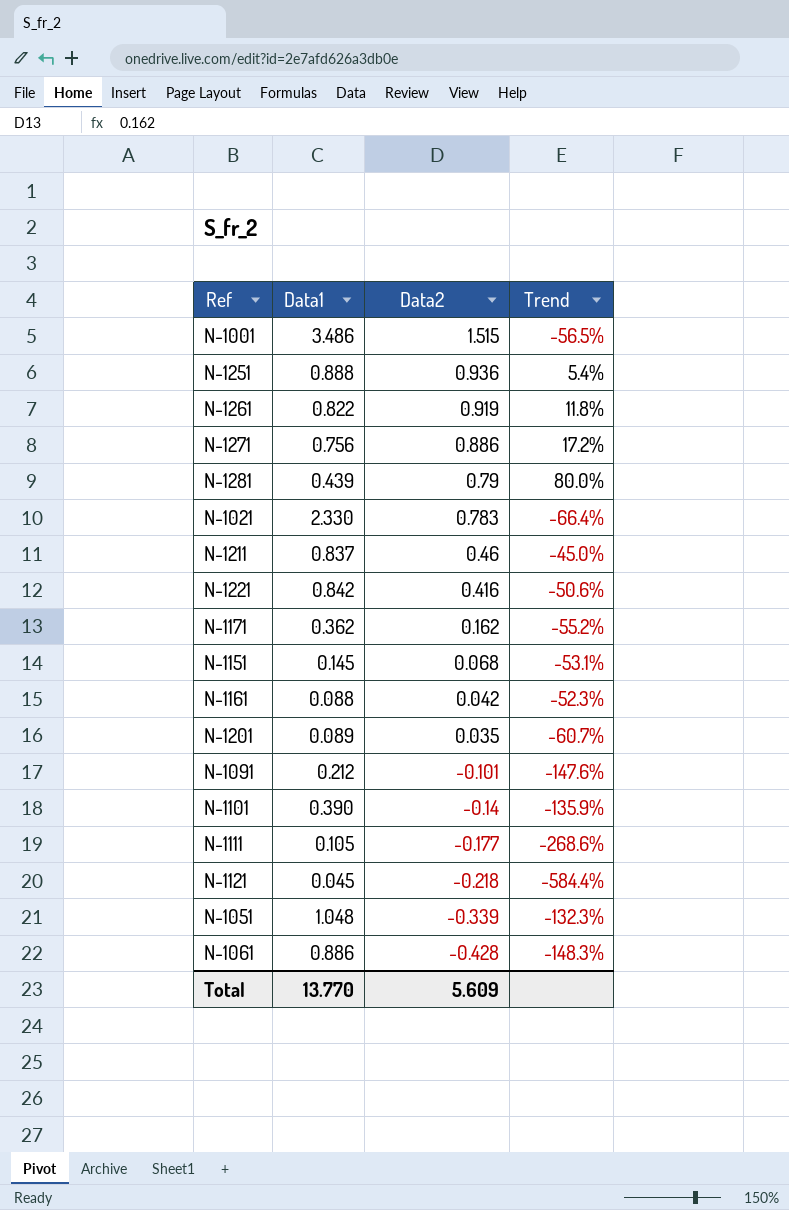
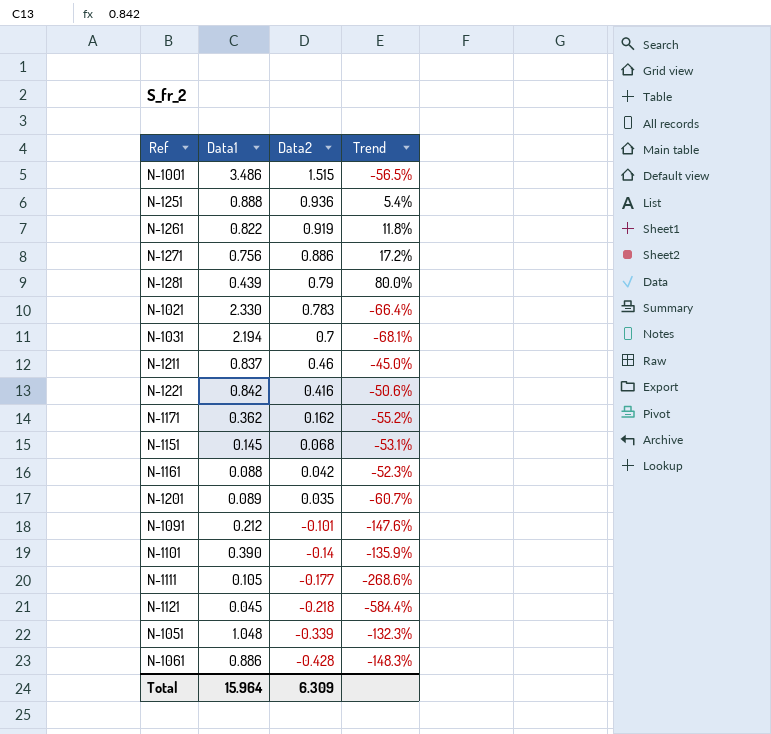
row N-1031: none -> 2.194 | 0.7 | -68.1%
Total | Data1: 13.770 -> 15.964
Total | Data2: 5.609 -> 6.309

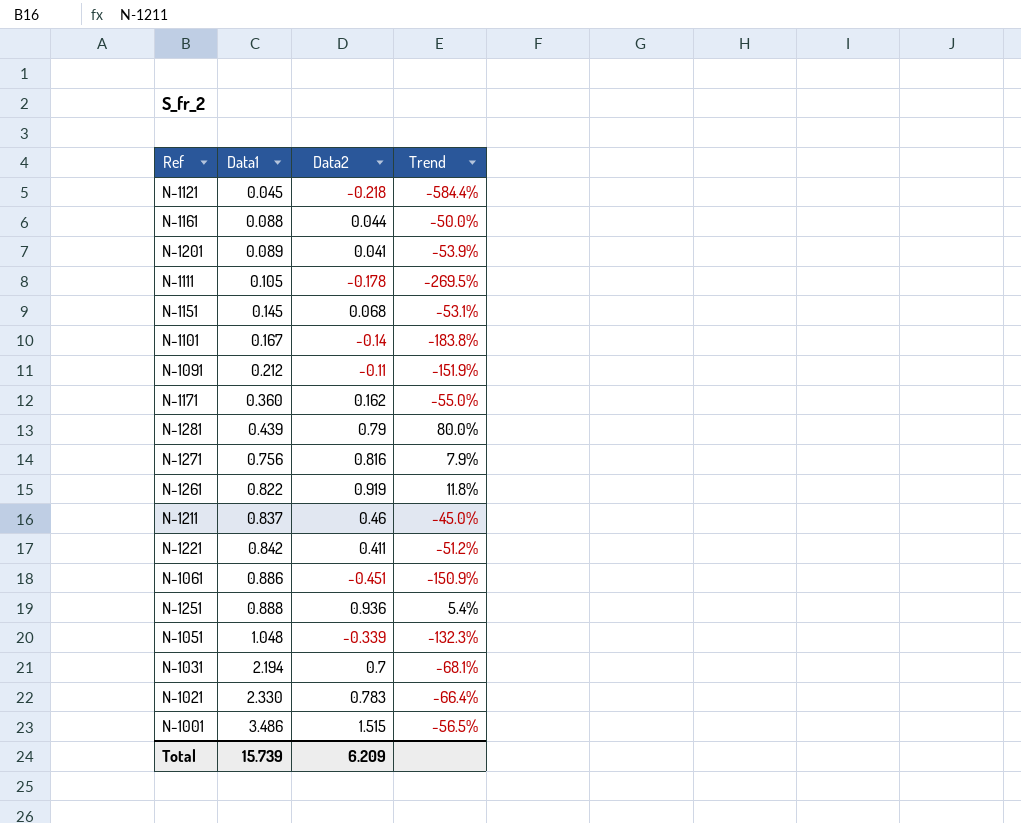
row order: Data2 descending -> Data1 ascending
N-1161 | Data2: 0.042 -> 0.044
N-1161 | Trend: -52.3% -> -50.0%
N-1201 | Data2: 0.035 -> 0.041
N-1201 | Trend: -60.7% -> -53.9%
N-1111 | Data2: -0.177 -> -0.178
N-1111 | Trend: -268.6% -> -269.5%
N-1101 | Data1: 0.390 -> 0.167
N-1101 | Trend: -135.9% -> -183.8%
N-1091 | Data2: -0.101 -> -0.11
N-1091 | Trend: -147.6% -> -151.9%
N-1171 | Data1: 0.362 -> 0.360
N-1171 | Trend: -55.2% -> -55.0%
N-1271 | Data2: 0.886 -> 0.816
N-1271 | Trend: 17.2% -> 7.9%
N-1221 | Data2: 0.416 -> 0.411
N-1221 | Trend: -50.6% -> -51.2%
N-1061 | Data2: -0.428 -> -0.451
N-1061 | Trend: -148.3% -> -150.9%
Total | Data1: 15.964 -> 15.739
Total | Data2: 6.309 -> 6.209

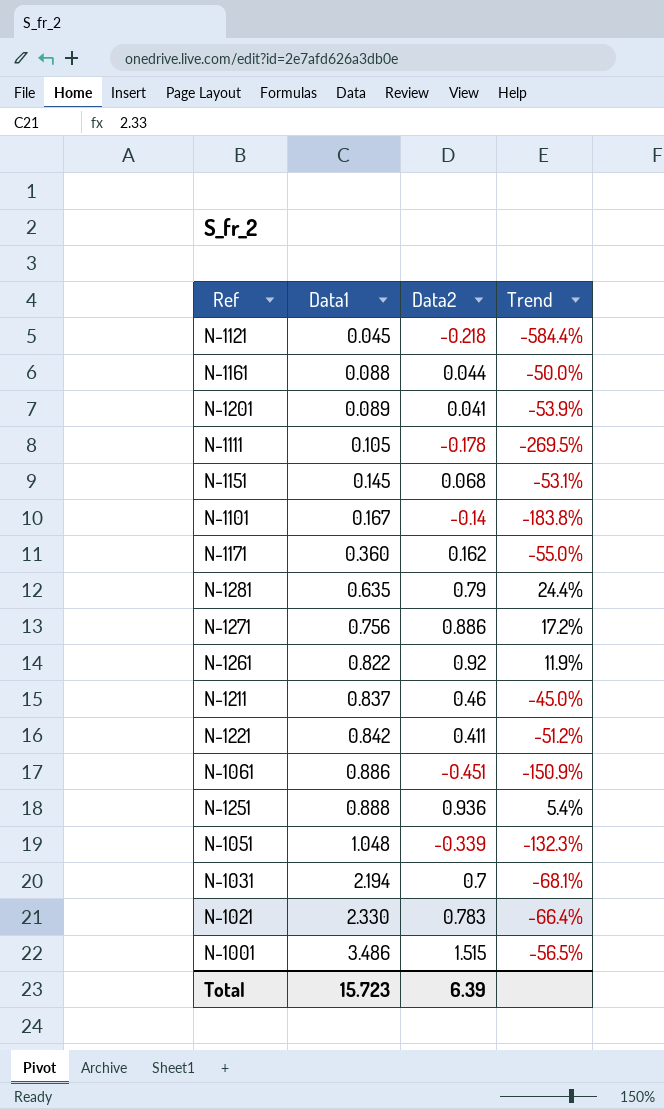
row N-1091: 0.212 | -0.11 | -151.9% -> none
N-1281 | Data1: 0.439 -> 0.635
N-1281 | Trend: 80.0% -> 24.4%
N-1271 | Data2: 0.816 -> 0.886
N-1271 | Trend: 7.9% -> 17.2%
N-1261 | Data2: 0.919 -> 0.92
N-1261 | Trend: 11.8% -> 11.9%
Total | Data1: 15.739 -> 15.723
Total | Data2: 6.209 -> 6.39

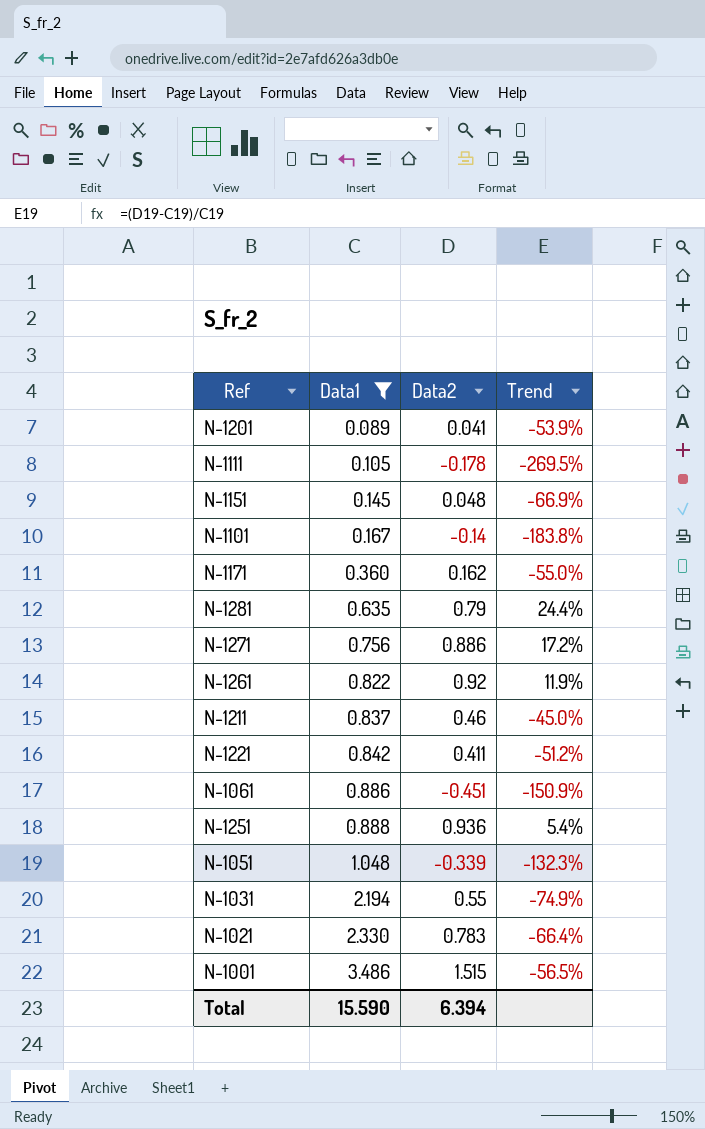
filter: none -> Data1 >= 0.089
N-1151 | Data2: 0.068 -> 0.048
N-1151 | Trend: -53.1% -> -66.9%
N-1031 | Data2: 0.7 -> 0.55
N-1031 | Trend: -68.1% -> -74.9%
Total | Data1: 15.723 -> 15.590
Total | Data2: 6.39 -> 6.394

